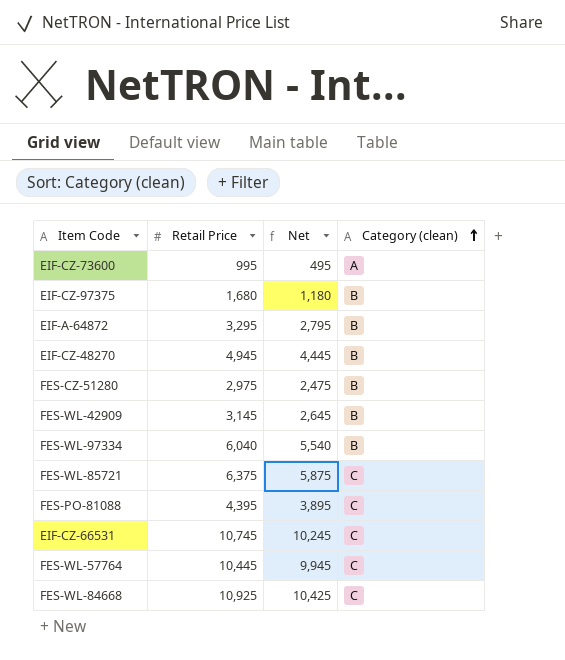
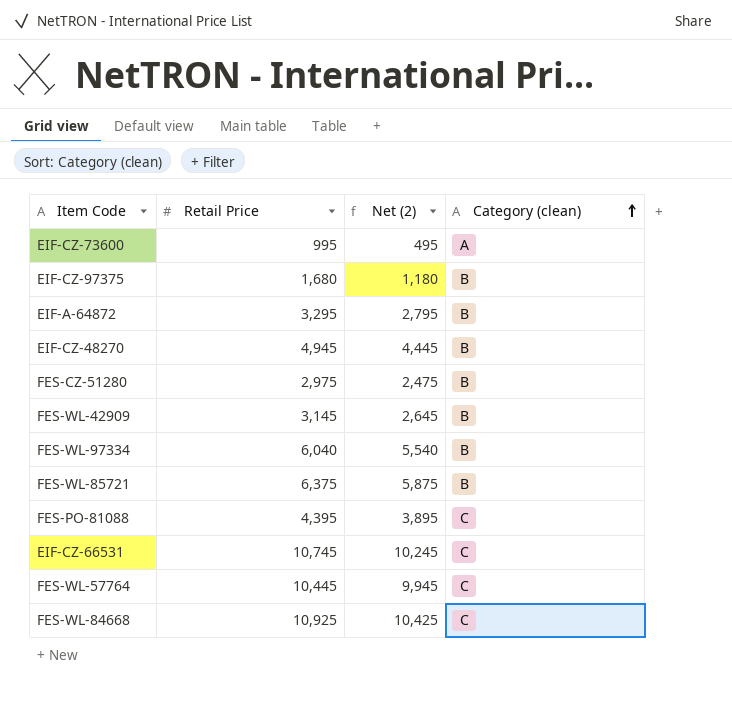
column name: Net -> Net (2)
FES-WL-85721 | Category (clean): C -> B

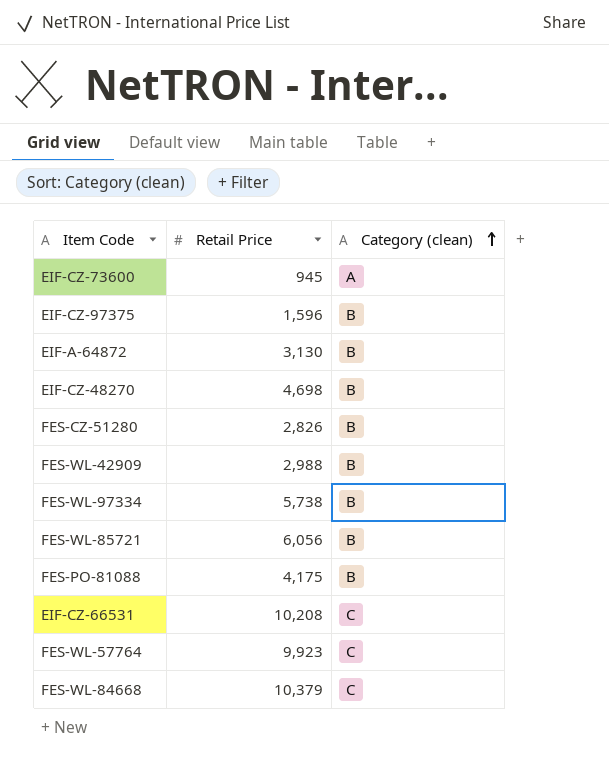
column Net (2) | formula: [Retail Price] - 500 -> none
EIF-CZ-73600 | Retail Price: 995 -> 945
EIF-CZ-97375 | Retail Price: 1,680 -> 1,596
EIF-A-64872 | Retail Price: 3,295 -> 3,130
EIF-CZ-48270 | Retail Price: 4,945 -> 4,698
FES-CZ-51280 | Retail Price: 2,975 -> 2,826
FES-WL-42909 | Retail Price: 3,145 -> 2,988
FES-WL-97334 | Retail Price: 6,040 -> 5,738
FES-WL-85721 | Retail Price: 6,375 -> 6,056
FES-PO-81088 | Retail Price: 4,395 -> 4,175
FES-PO-81088 | Category (clean): C -> B
EIF-CZ-66531 | Retail Price: 10,745 -> 10,208
FES-WL-57764 | Retail Price: 10,445 -> 9,923
FES-WL-84668 | Retail Price: 10,925 -> 10,379

